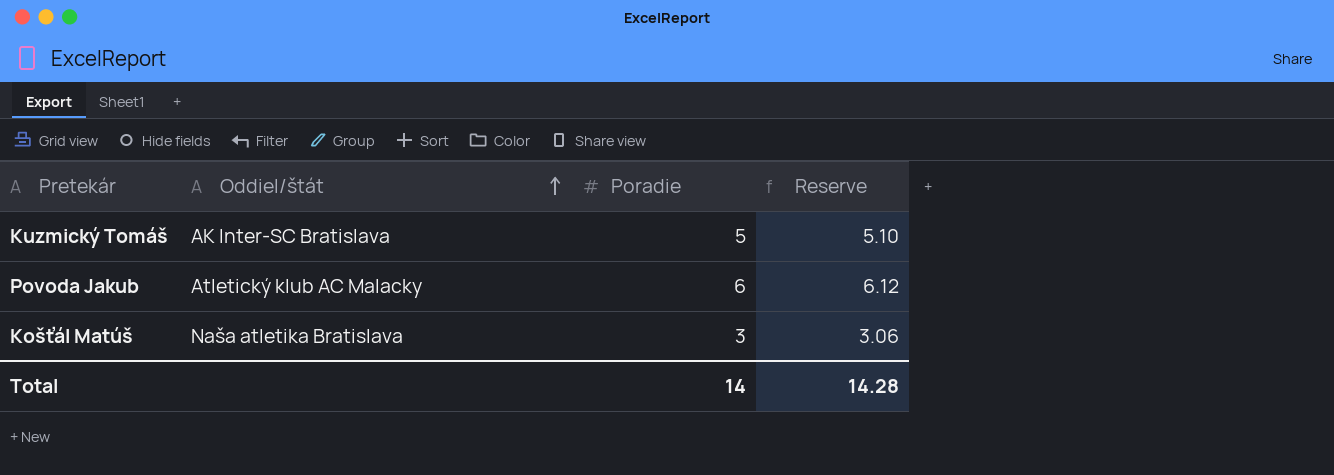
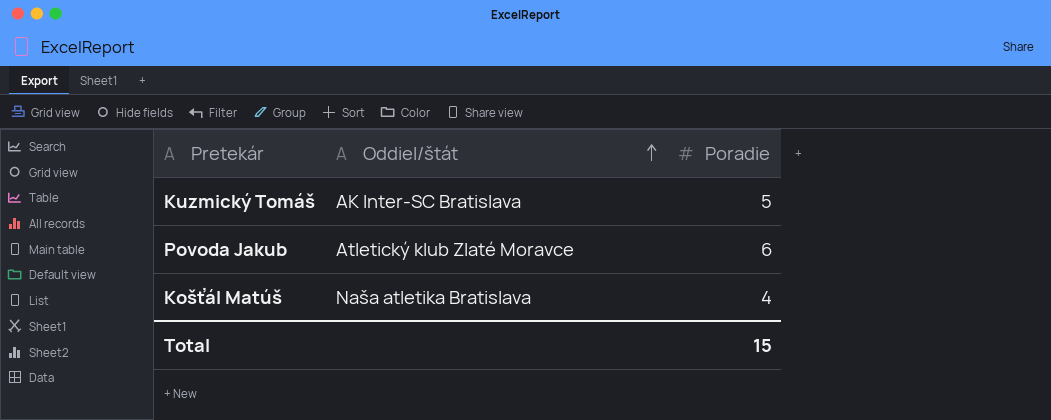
column Reserve | formula: [Poradie] * 1.02 -> none
Povoda Jakub | Oddiel/štát: Atletický klub AC Malacky -> Atletický klub Zlaté Moravce
Košťál Matúš | Poradie: 3 -> 4
Total | Poradie: 14 -> 15

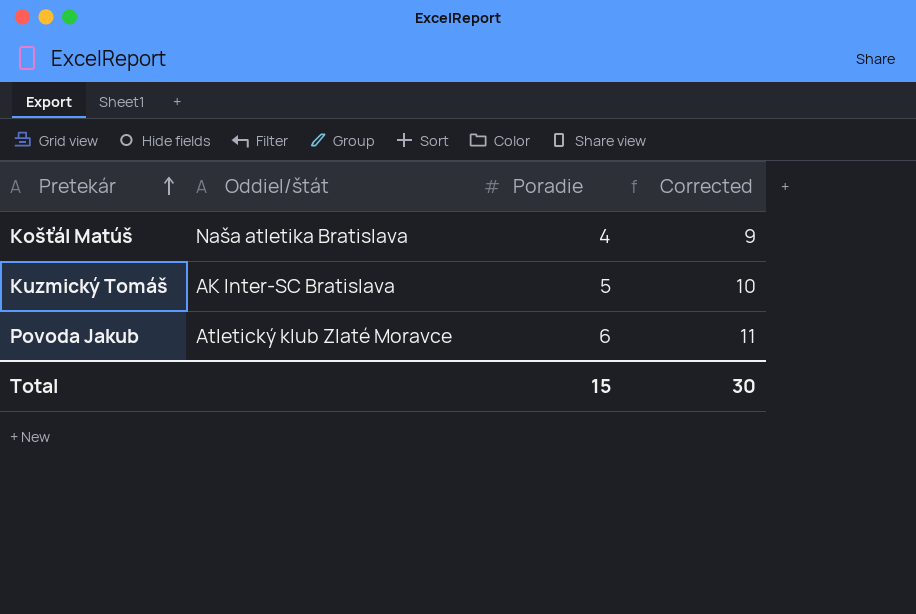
row order: Oddiel/štát ascending -> Pretekár ascending
column Corrected | formula: none -> [Poradie] + 5

